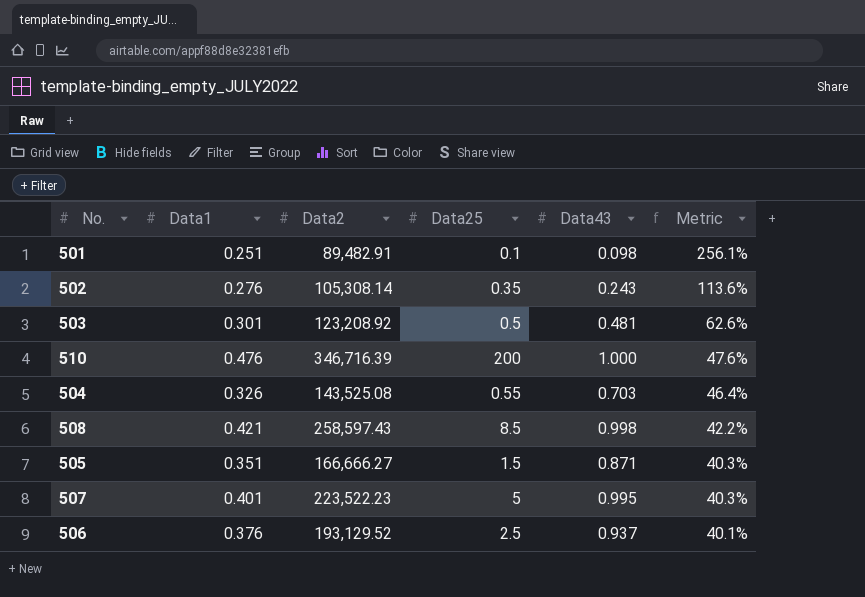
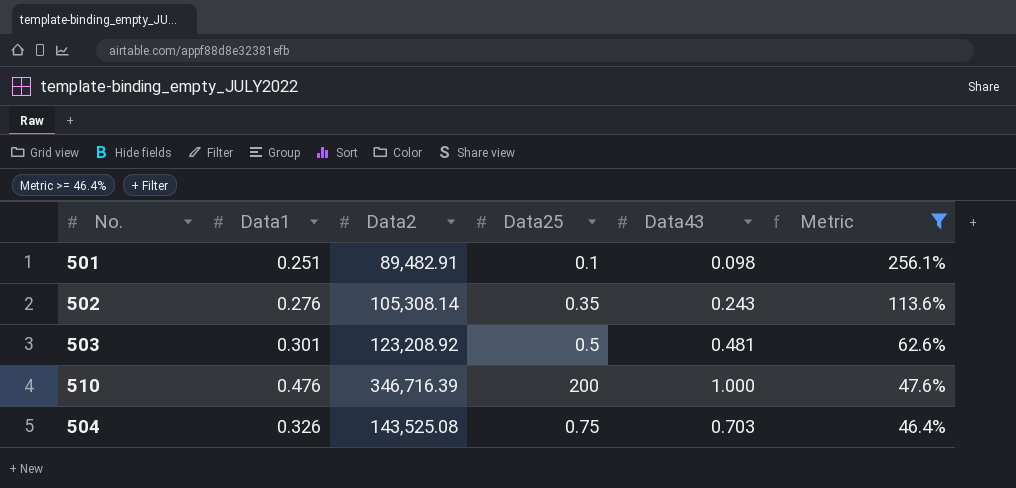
filter: none -> Metric >= 46.4%
504 | Data25: 0.55 -> 0.75

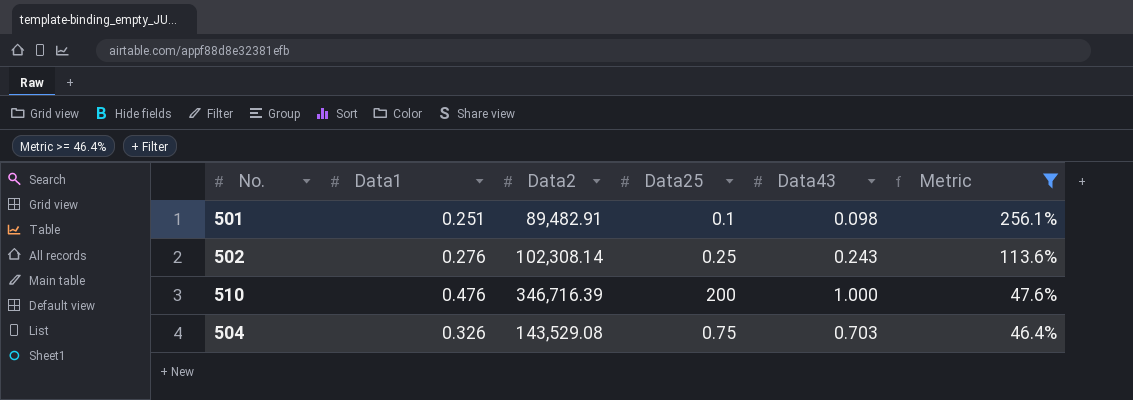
row 503: 0.301 | 123,208.92 | 0.5 | 0.481 | 62.6% -> none
502 | Data2: 105,308.14 -> 102,308.14
502 | Data25: 0.35 -> 0.25
504 | Data2: 143,525.08 -> 143,529.08

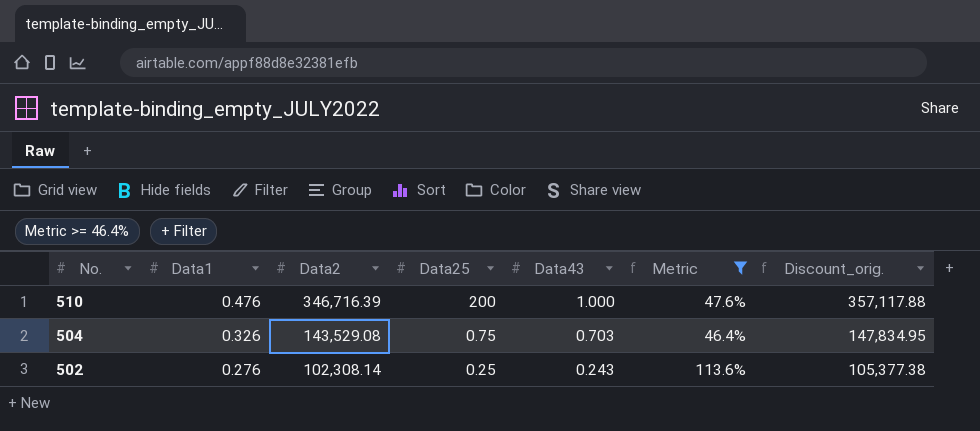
row order: Metric descending -> No. descending
column Discount_orig. | formula: none -> [Data2] * 1.03
row 501: 0.251 | 89,482.91 | 0.1 | 0.098 | 256.1% -> none

